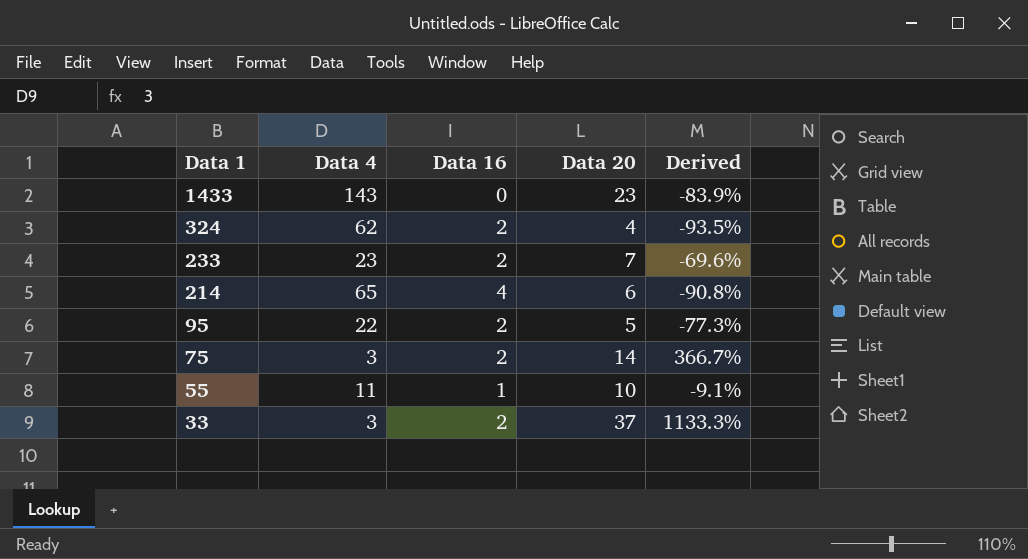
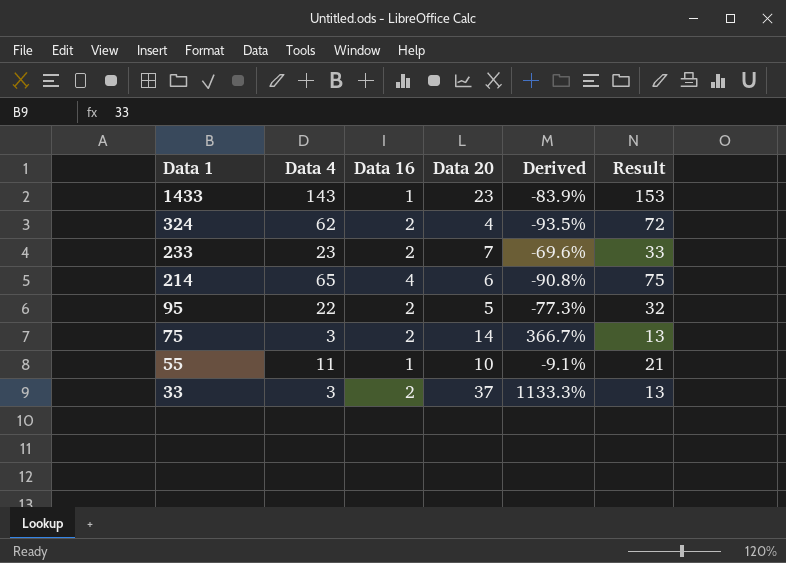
column Result | formula: none -> [Data 4] + 10
1433 | Data 16: 0 -> 1

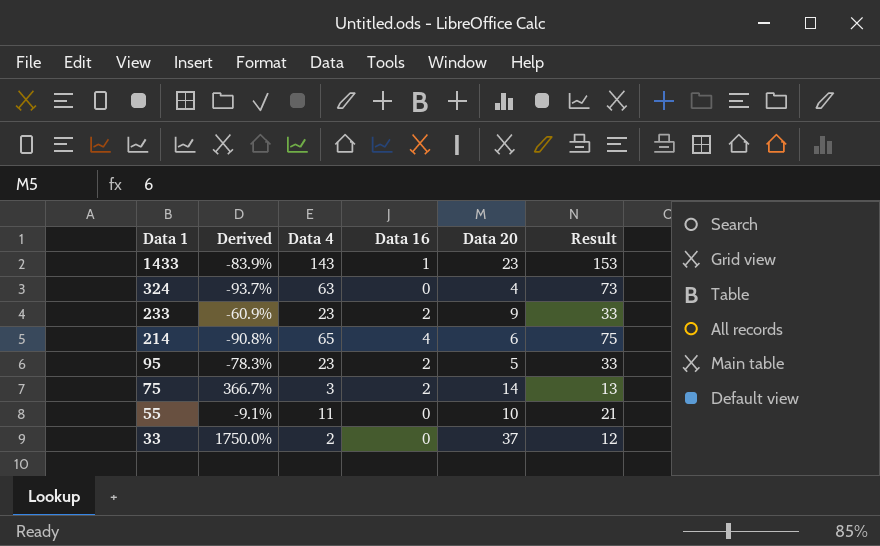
column Derived | position: 5 -> 2
324 | Derived: -93.5% -> -93.7%
324 | Data 4: 62 -> 63
324 | Data 16: 2 -> 0
324 | Result: 72 -> 73
233 | Derived: -69.6% -> -60.9%
233 | Data 20: 7 -> 9
95 | Derived: -77.3% -> -78.3%
95 | Data 4: 22 -> 23
95 | Result: 32 -> 33
55 | Data 16: 1 -> 0
33 | Derived: 1133.3% -> 1750.0%
33 | Data 4: 3 -> 2
33 | Data 16: 2 -> 0
33 | Result: 13 -> 12

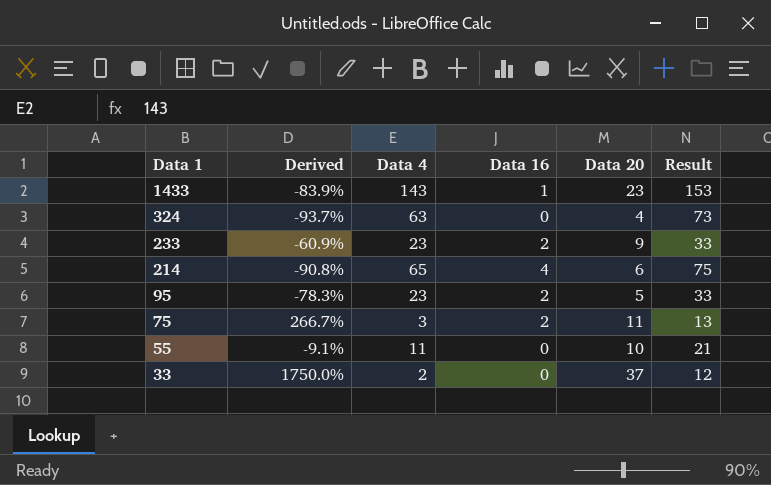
75 | Derived: 366.7% -> 266.7%
75 | Data 20: 14 -> 11

